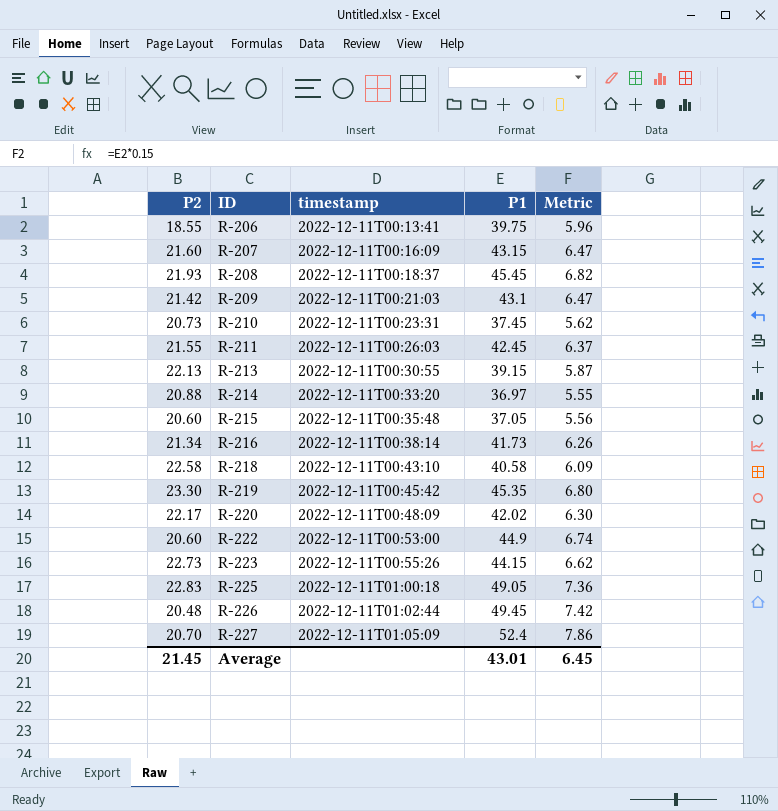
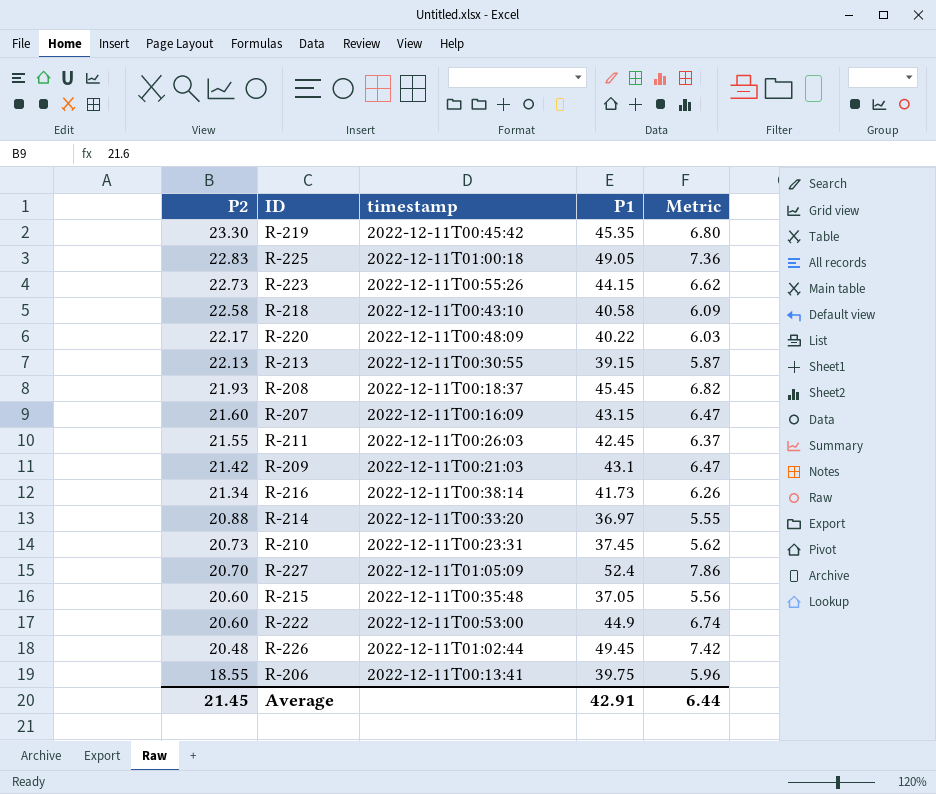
row order: ID ascending -> P2 descending
R-220 | P1: 42.02 -> 40.22
R-220 | Metric: 6.30 -> 6.03
Average | P1: 43.01 -> 42.91
Average | Metric: 6.45 -> 6.44

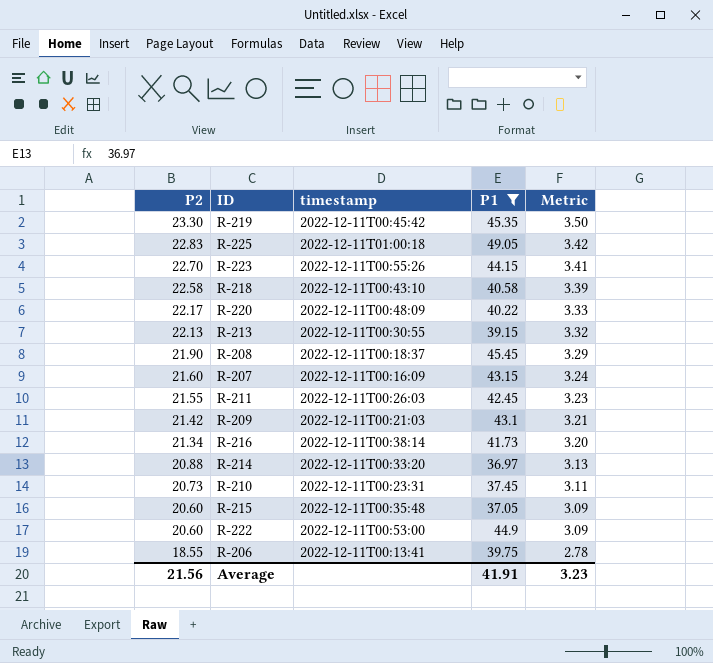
filter: none -> P1 <= 49.05
column Metric | formula: [P1] * 0.15 -> [P2] * 0.15
R-223 | P2: 22.73 -> 22.70
R-208 | P2: 21.93 -> 21.90
Average | P2: 21.45 -> 21.56
Average | P1: 42.91 -> 41.91
Average | Metric: 6.44 -> 3.23

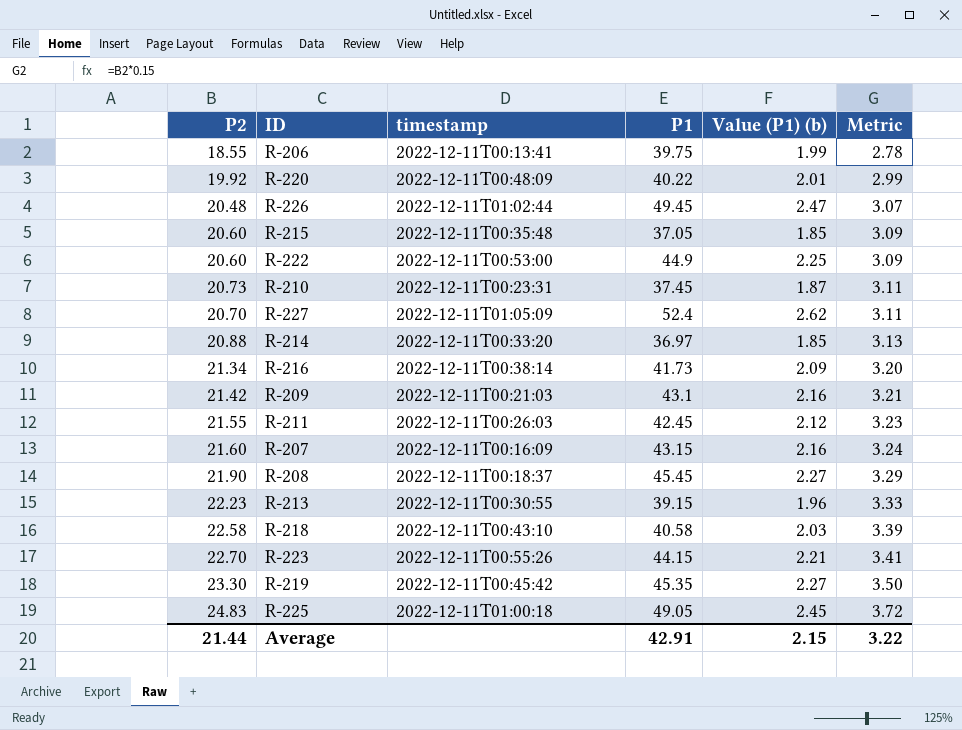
filter: P1 <= 49.05 -> none
row order: P2 descending -> Metric ascending
column Value (P1) (b) | formula: none -> [P1] * 0.05
R-220 | P2: 22.17 -> 19.92
R-220 | Metric: 3.33 -> 2.99
R-213 | P2: 22.13 -> 22.23
R-213 | Metric: 3.32 -> 3.33
R-225 | P2: 22.83 -> 24.83
R-225 | Metric: 3.42 -> 3.72
Average | P2: 21.56 -> 21.44
Average | P1: 41.91 -> 42.91
Average | Metric: 3.23 -> 3.22

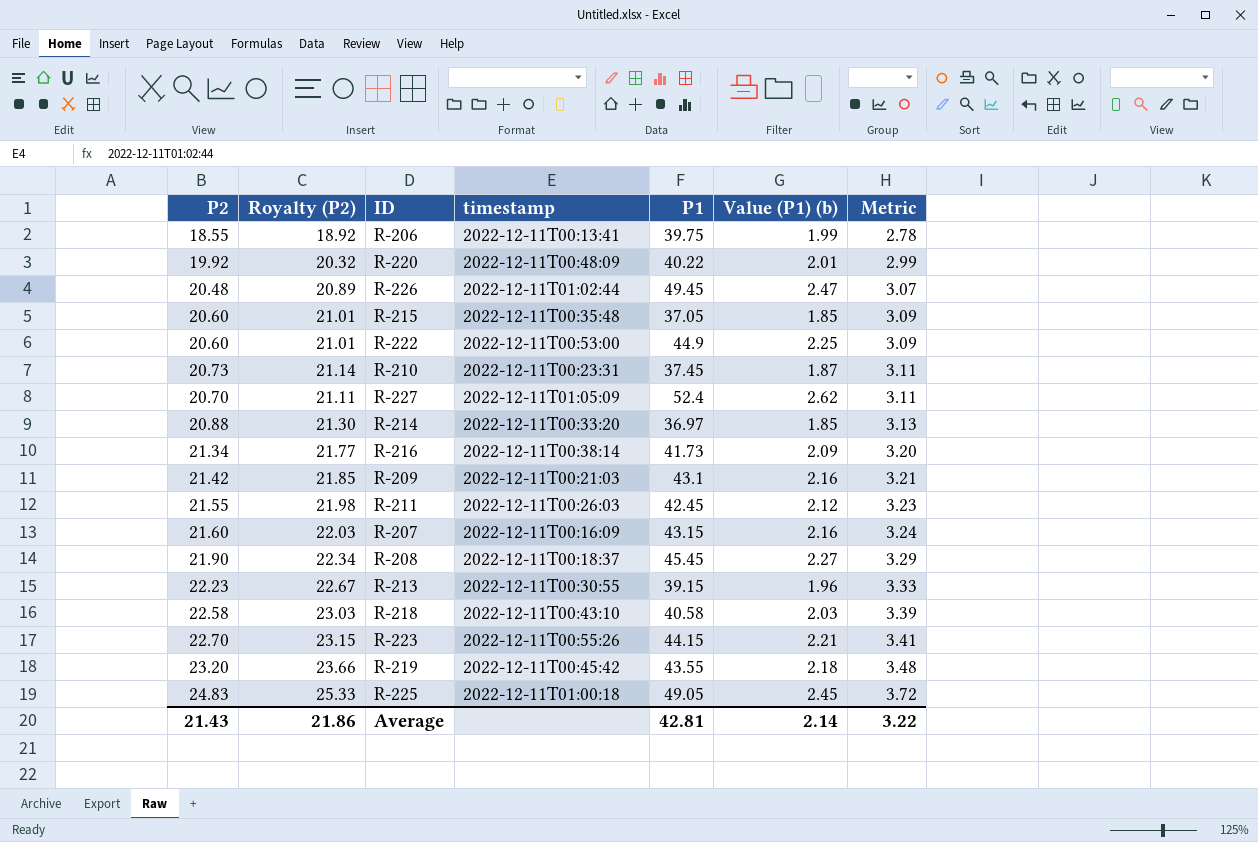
column Royalty (P2) | formula: none -> [P2] * 1.02
R-219 | P2: 23.30 -> 23.20
R-219 | P1: 45.35 -> 43.55
R-219 | Value (P1) (b): 2.27 -> 2.18
R-219 | Metric: 3.50 -> 3.48
Average | P2: 21.44 -> 21.43
Average | P1: 42.91 -> 42.81
Average | Value (P1) (b): 2.15 -> 2.14

